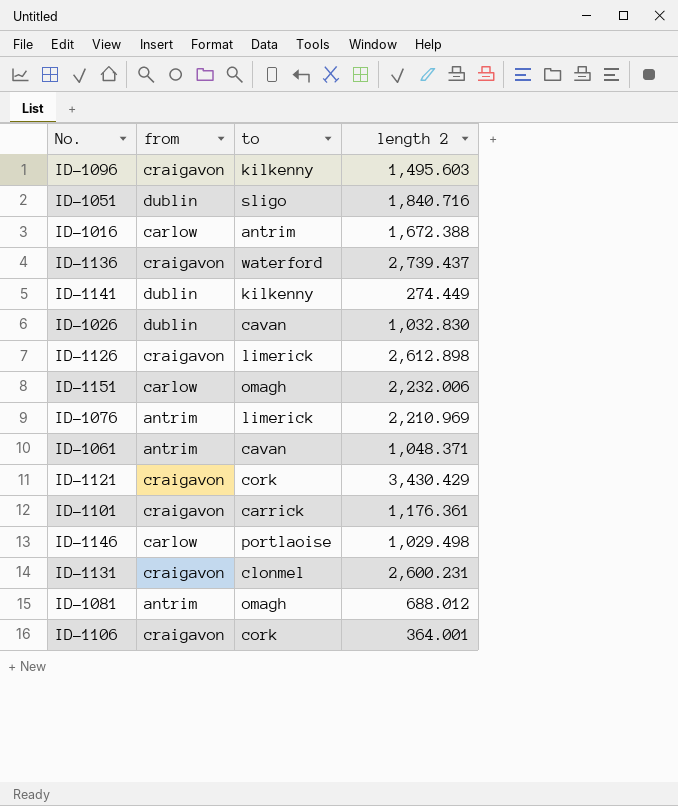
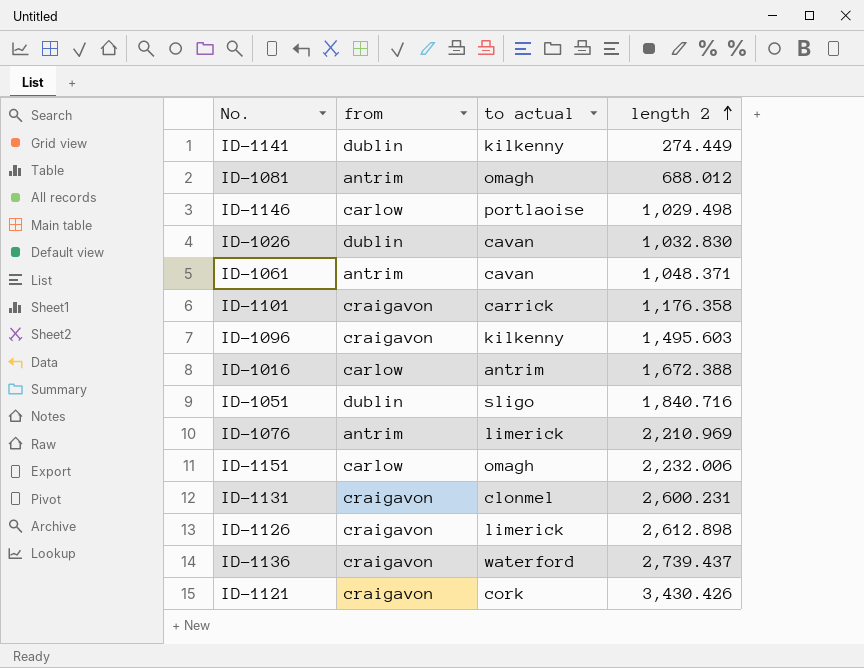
row order: none -> length 2 ascending
column name: to -> to actual
row ID-1106: craigavon | cork | 364.001 -> none
ID-1101 | length 2: 1,176.361 -> 1,176.358
ID-1121 | length 2: 3,430.429 -> 3,430.426

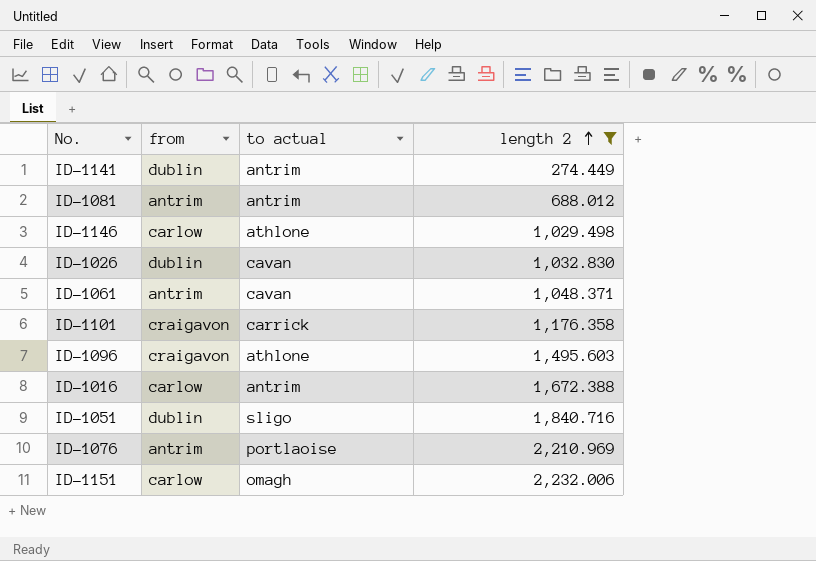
filter: none -> length 2 <= 2,232.006
ID-1141 | to actual: kilkenny -> antrim
ID-1081 | to actual: omagh -> antrim
ID-1146 | to actual: portlaoise -> athlone
ID-1096 | to actual: kilkenny -> athlone
ID-1076 | to actual: limerick -> portlaoise

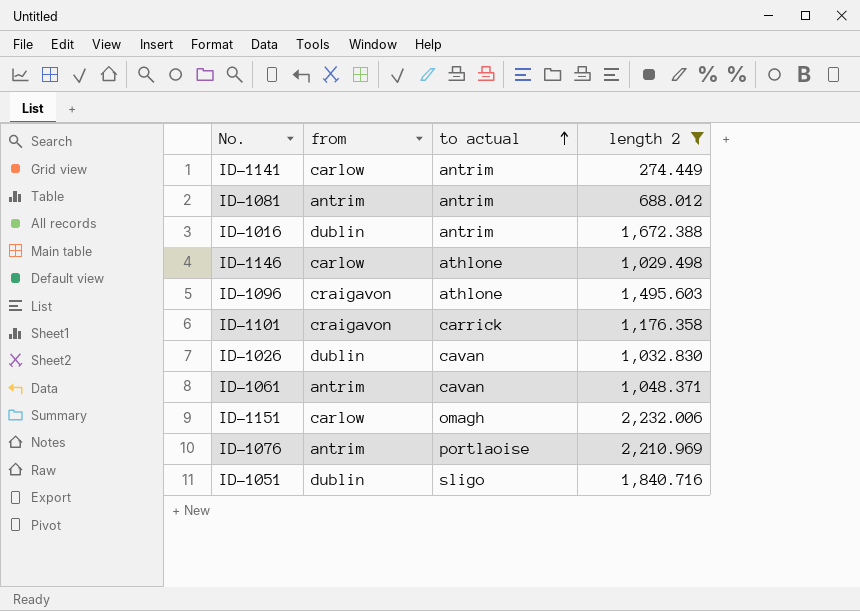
row order: length 2 ascending -> to actual ascending
ID-1141 | from: dublin -> carlow
ID-1016 | from: carlow -> dublin

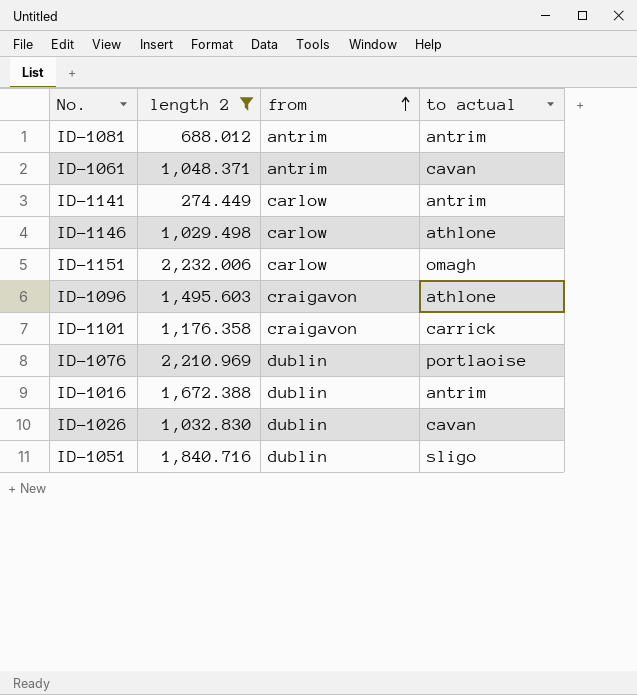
row order: to actual ascending -> from ascending
column length 2 | position: 4 -> 2
ID-1076 | from: antrim -> dublin

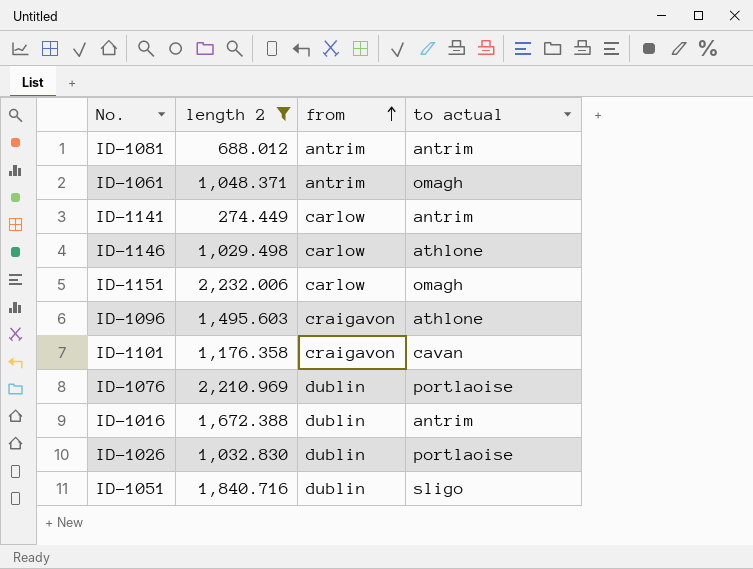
ID-1061 | to actual: cavan -> omagh
ID-1101 | to actual: carrick -> cavan
ID-1026 | to actual: cavan -> portlaoise

